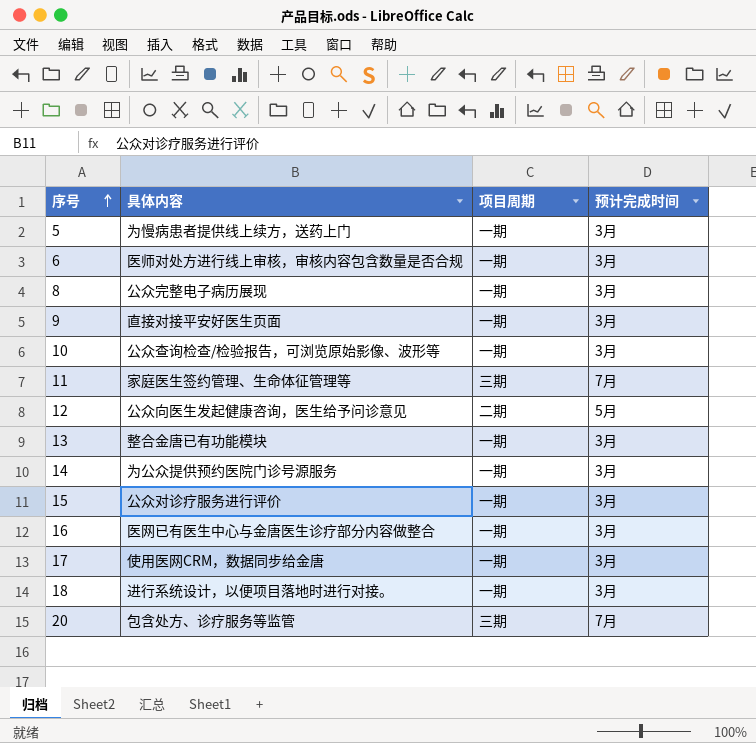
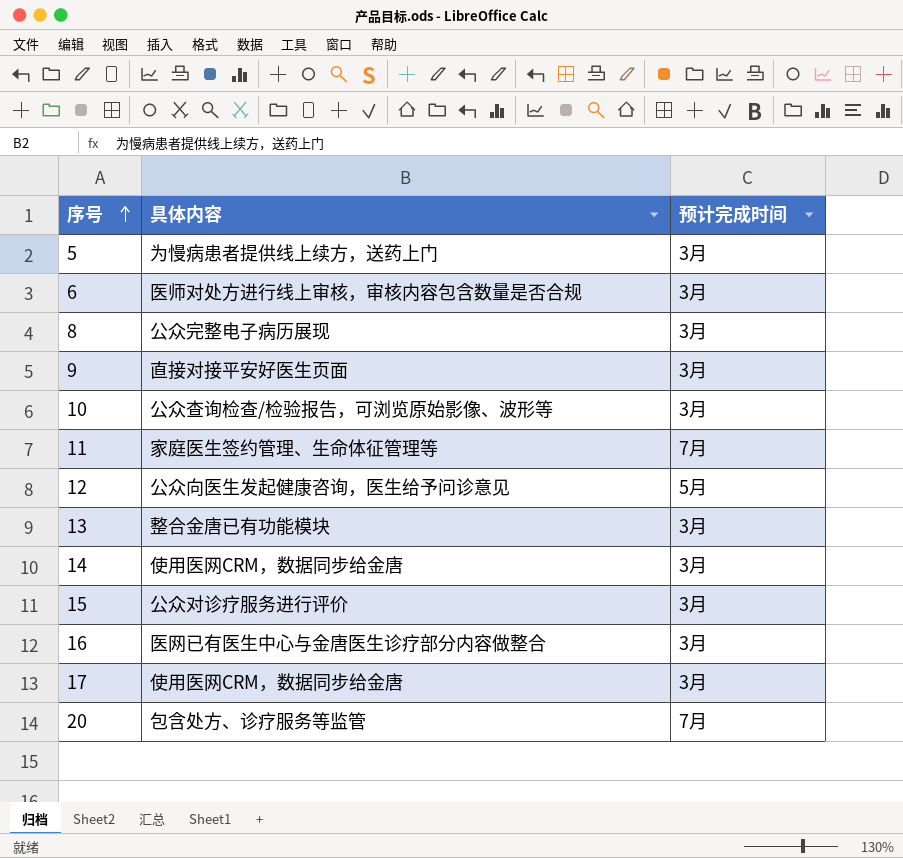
column 项目周期 | position: 3 -> none
row 18: 进行系统设计，以便项目落地时进行对接。 | 一期 | 3月 -> none
14 | 具体内容: 为公众提供预约医院门诊号源服务 -> 使用医网CRM，数据同步给金唐

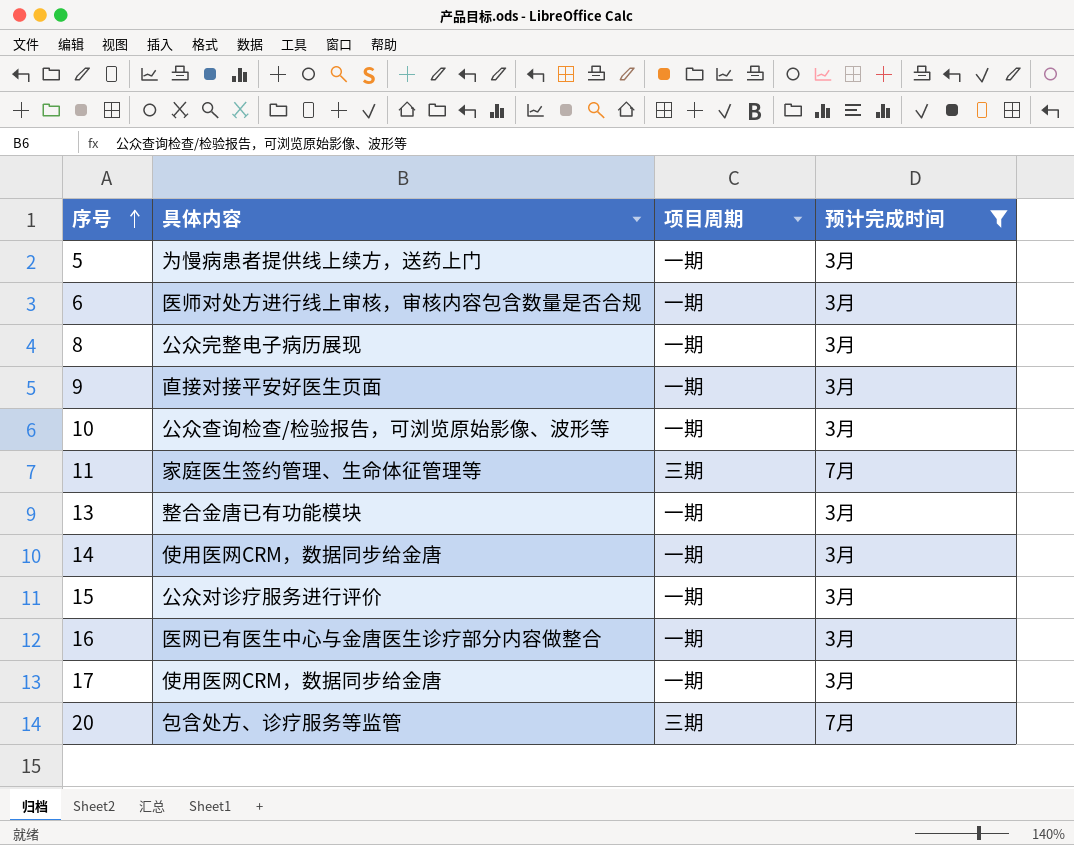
filter: none -> 预计完成时间 != 5月
column 项目周期 | position: none -> 3

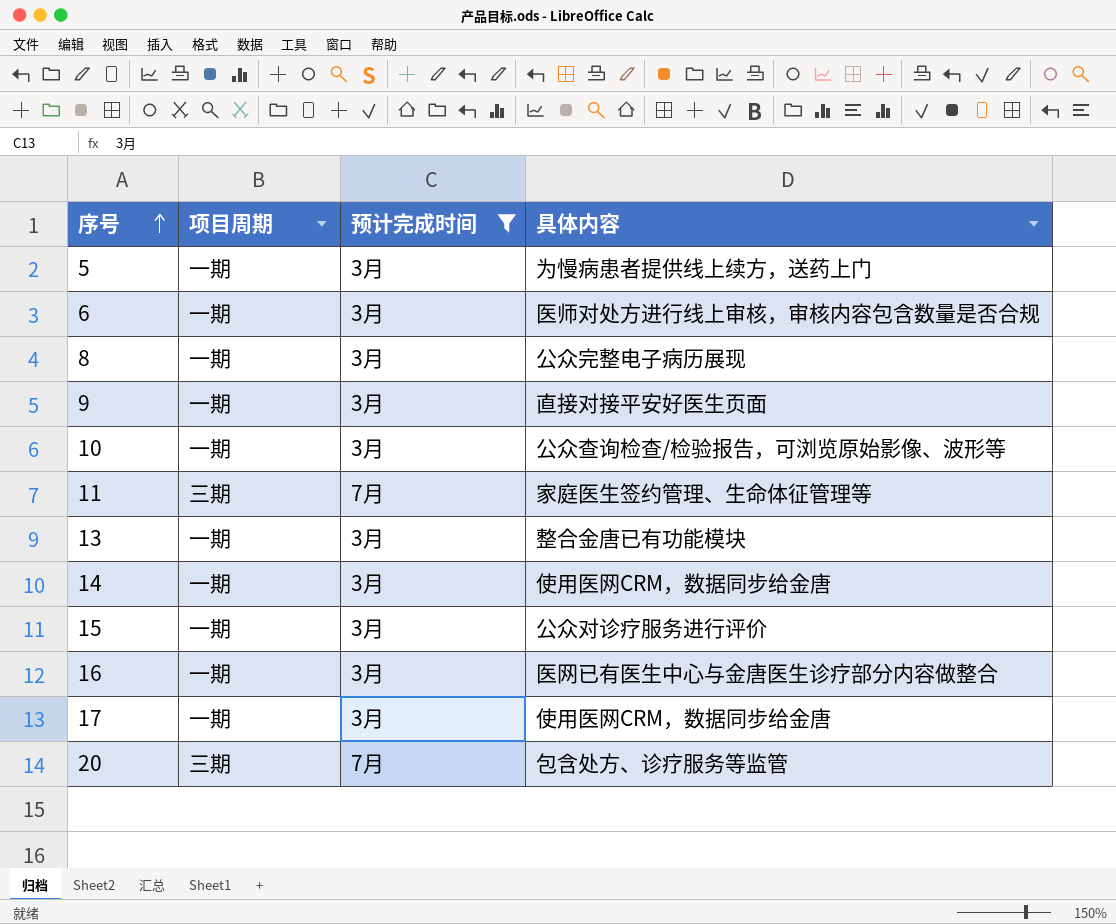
column 具体内容 | position: 2 -> 4

